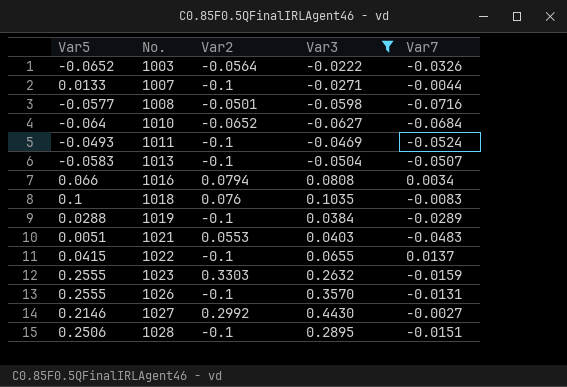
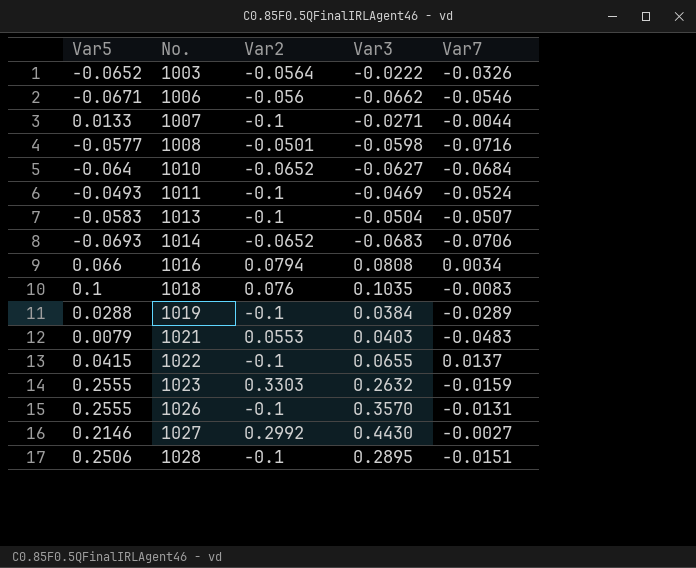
filter: Var3 >= -0.0627 -> none
1021 | Var5: 0.0051 -> 0.0079

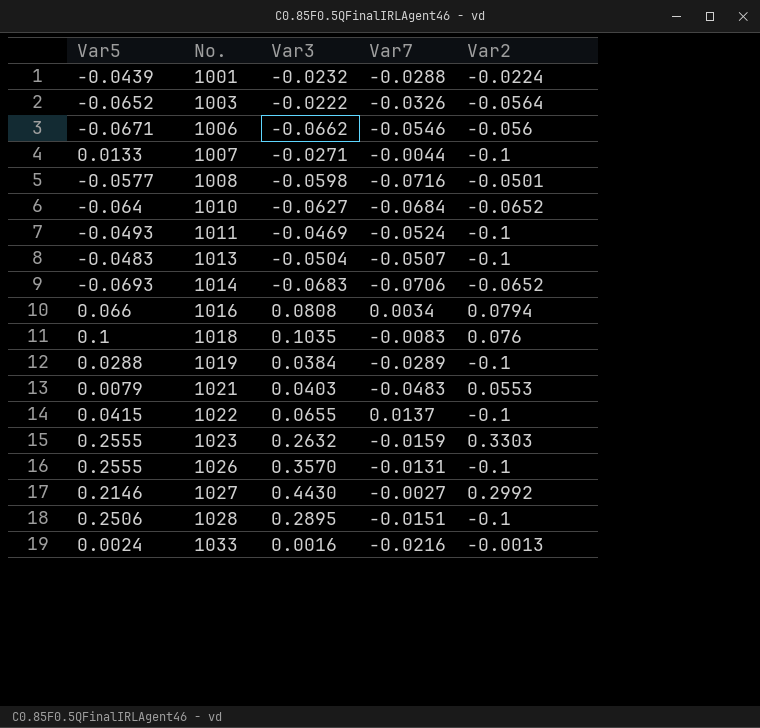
column Var2 | position: 3 -> 5
row 1001: none -> -0.0439 | -0.0232 | -0.0288 | -0.0224
1013 | Var5: -0.0583 -> -0.0483
row 1033: none -> 0.0024 | 0.0016 | -0.0216 | -0.0013

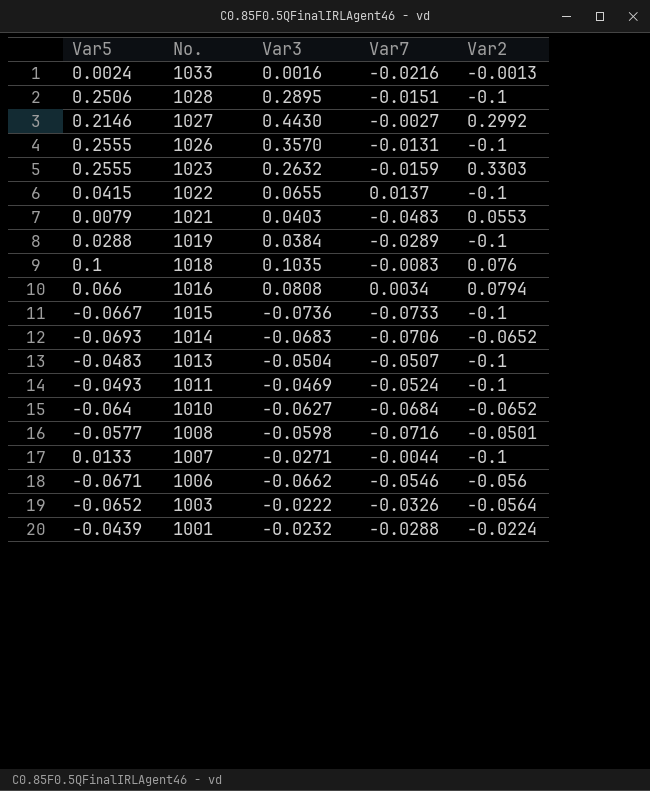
row order: No. ascending -> No. descending
row 1015: none -> -0.0667 | -0.0736 | -0.0733 | -0.1

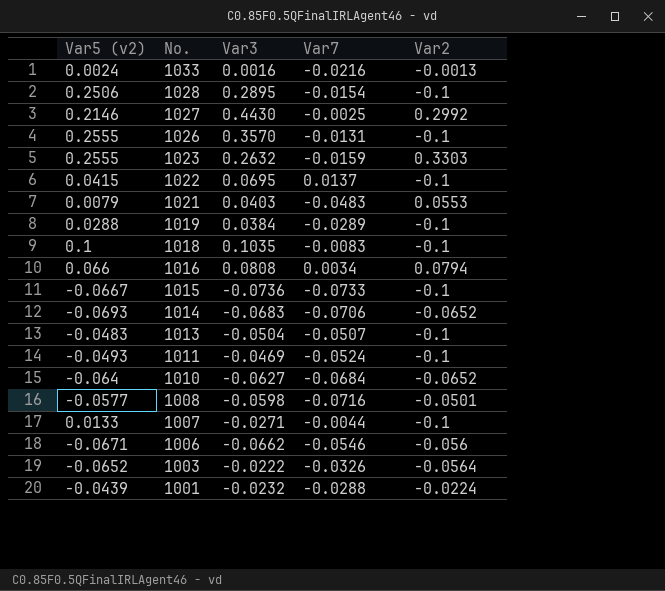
column name: Var5 -> Var5 (v2)
1028 | Var7: -0.0151 -> -0.0154
1027 | Var7: -0.0027 -> -0.0025
1022 | Var3: 0.0655 -> 0.0695
1018 | Var2: 0.076 -> -0.1

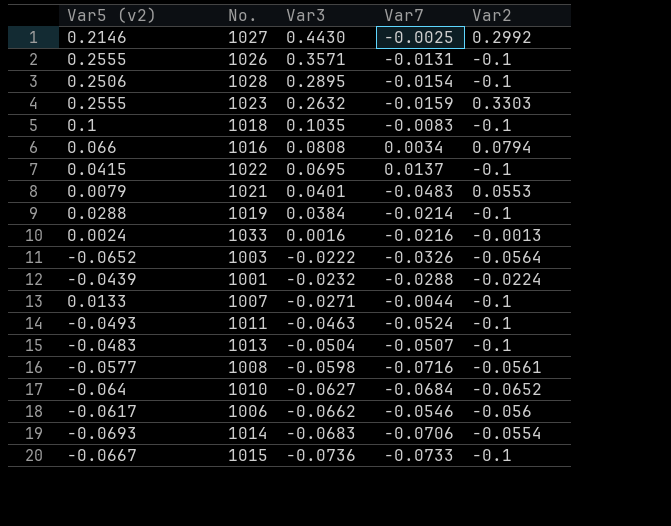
row order: No. descending -> Var3 descending
1026 | Var3: 0.3570 -> 0.3571
1021 | Var3: 0.0403 -> 0.0401
1019 | Var7: -0.0289 -> -0.0214
1011 | Var3: -0.0469 -> -0.0463
1008 | Var2: -0.0501 -> -0.0561
1006 | Var5 (v2): -0.0671 -> -0.0617
1014 | Var2: -0.0652 -> -0.0554

